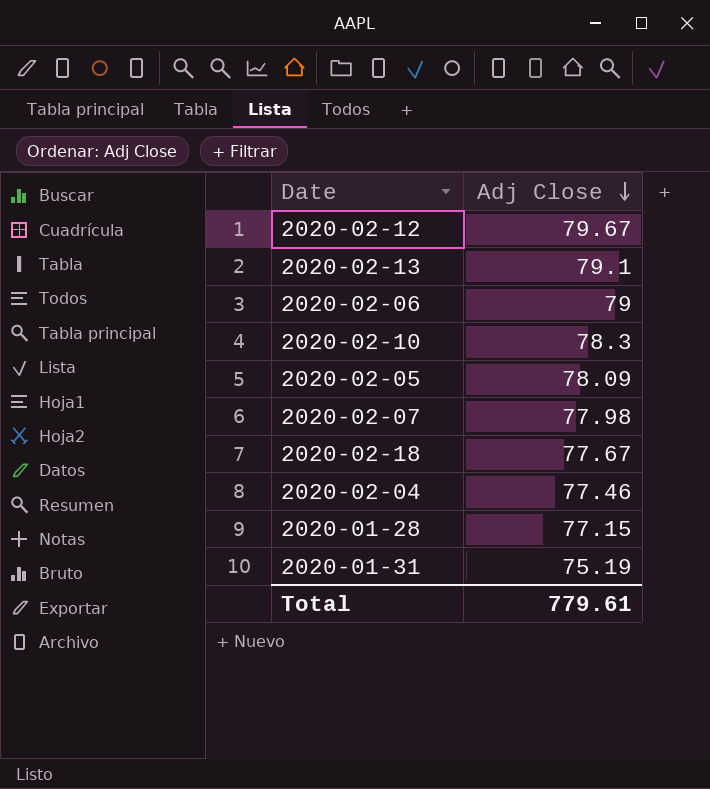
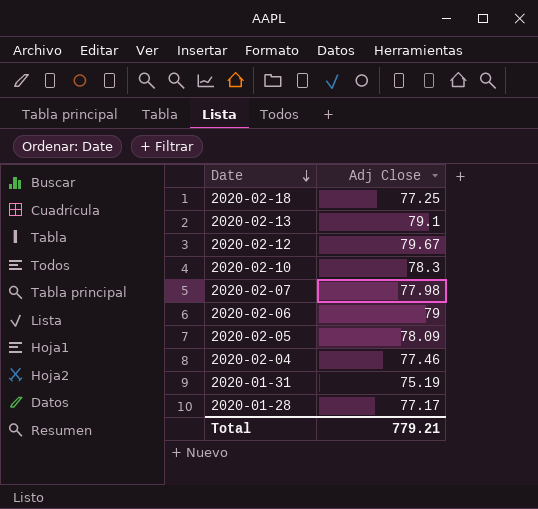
row order: Adj Close descending -> Date descending
2020-02-18 | Adj Close: 77.67 -> 77.25
2020-01-28 | Adj Close: 77.15 -> 77.17
Total | Adj Close: 779.61 -> 779.21

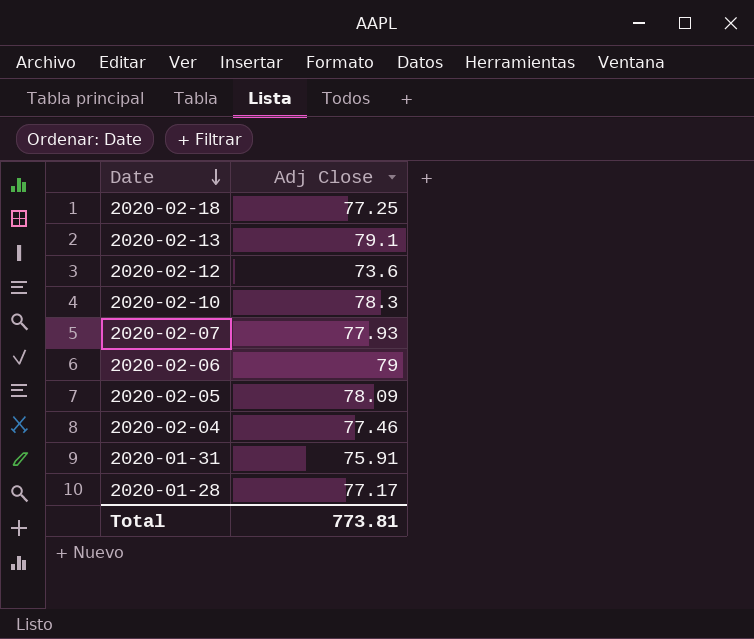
2020-02-12 | Adj Close: 79.67 -> 73.6
2020-02-07 | Adj Close: 77.98 -> 77.93
2020-01-31 | Adj Close: 75.19 -> 75.91
Total | Adj Close: 779.21 -> 773.81

